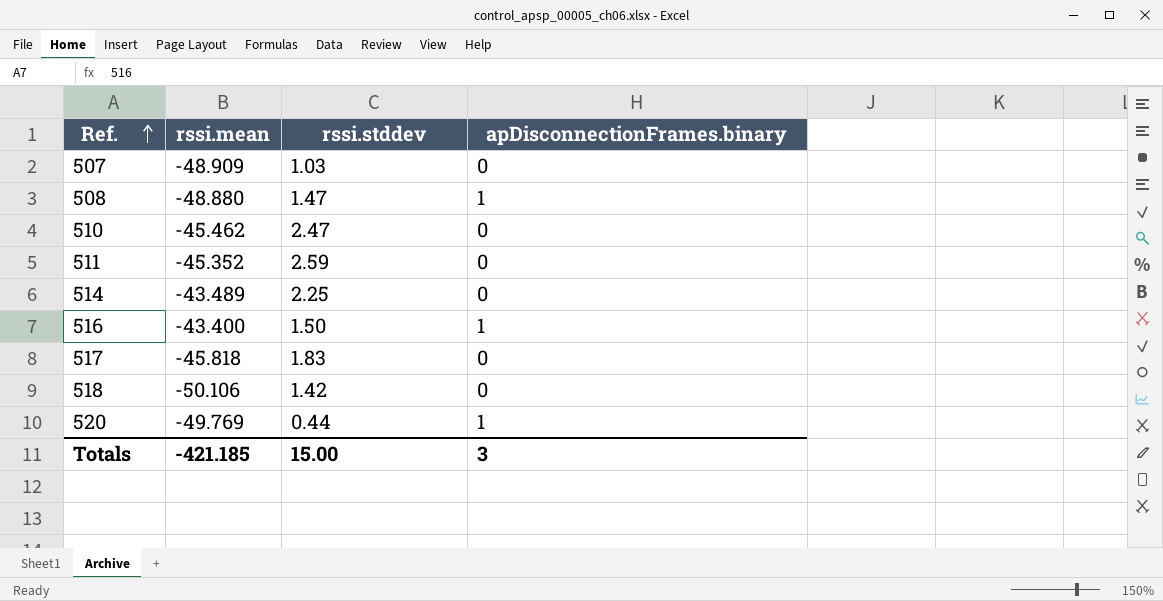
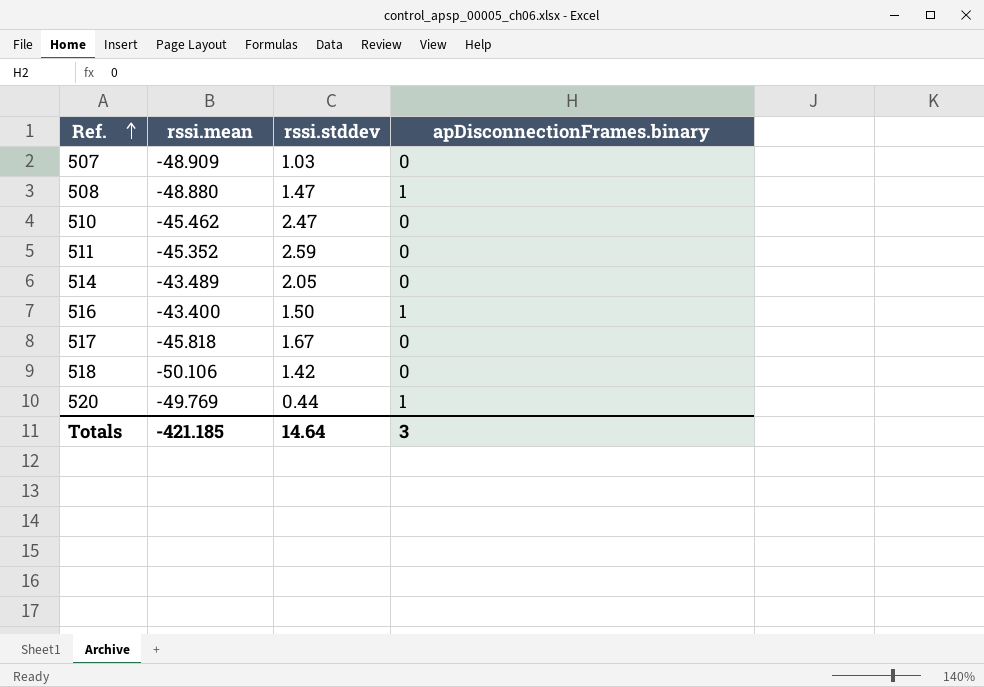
514 | rssi.stddev: 2.25 -> 2.05
517 | rssi.stddev: 1.83 -> 1.67
Totals | rssi.stddev: 15.00 -> 14.64

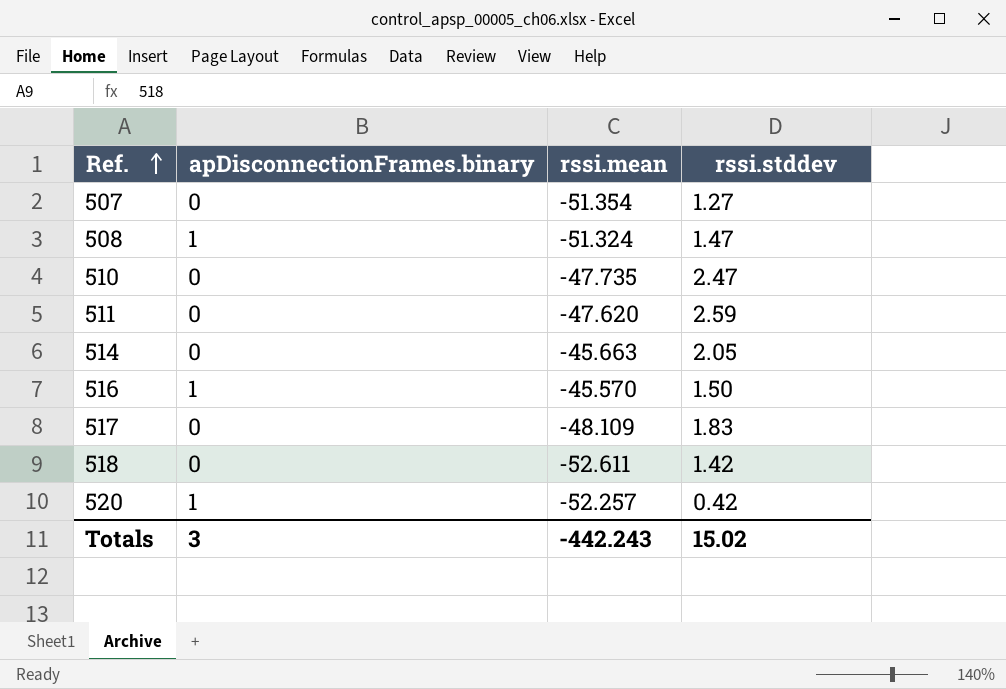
column apDisconnectionFrames.binary | position: 4 -> 2
507 | rssi.mean: -48.909 -> -51.354
507 | rssi.stddev: 1.03 -> 1.27
508 | rssi.mean: -48.880 -> -51.324
510 | rssi.mean: -45.462 -> -47.735
511 | rssi.mean: -45.352 -> -47.620
514 | rssi.mean: -43.489 -> -45.663
516 | rssi.mean: -43.400 -> -45.570
517 | rssi.mean: -45.818 -> -48.109
517 | rssi.stddev: 1.67 -> 1.83
518 | rssi.mean: -50.106 -> -52.611
520 | rssi.mean: -49.769 -> -52.257
520 | rssi.stddev: 0.44 -> 0.42
Totals | rssi.mean: -421.185 -> -442.243
Totals | rssi.stddev: 14.64 -> 15.02

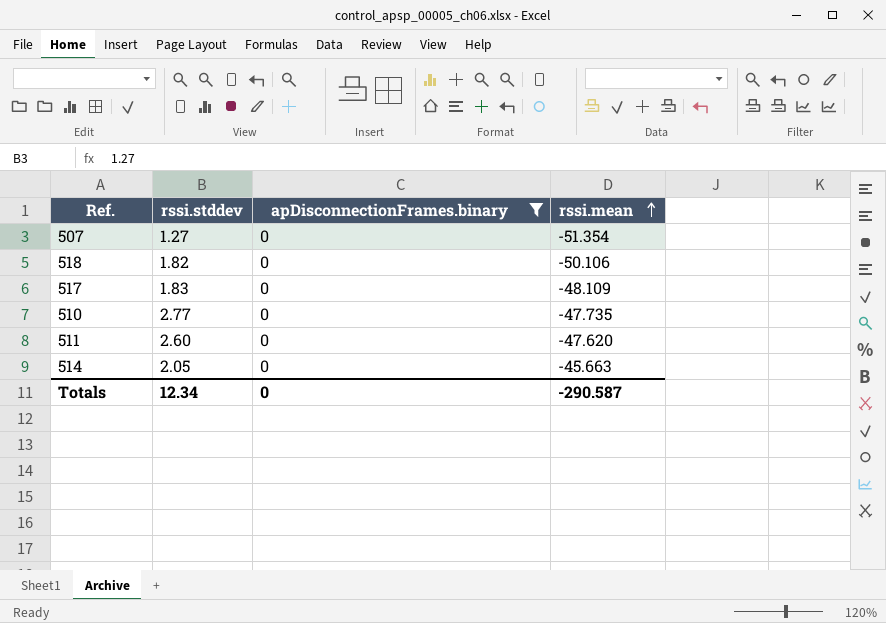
filter: none -> apDisconnectionFrames.binary = 0
row order: Ref. ascending -> rssi.mean ascending
column rssi.stddev | position: 4 -> 2
518 | rssi.stddev: 1.42 -> 1.82
518 | rssi.mean: -52.611 -> -50.106
510 | rssi.stddev: 2.47 -> 2.77
511 | rssi.stddev: 2.59 -> 2.60
Totals | rssi.stddev: 15.02 -> 12.34
Totals | apDisconnectionFrames.binary: 3 -> 0
Totals | rssi.mean: -442.243 -> -290.587

